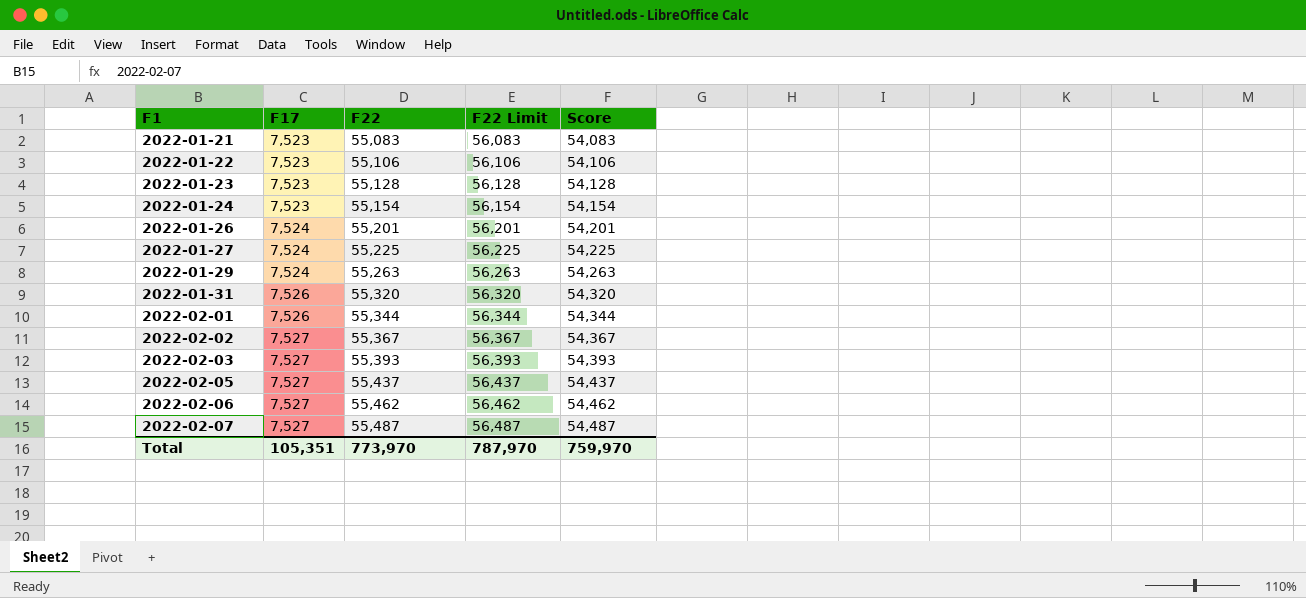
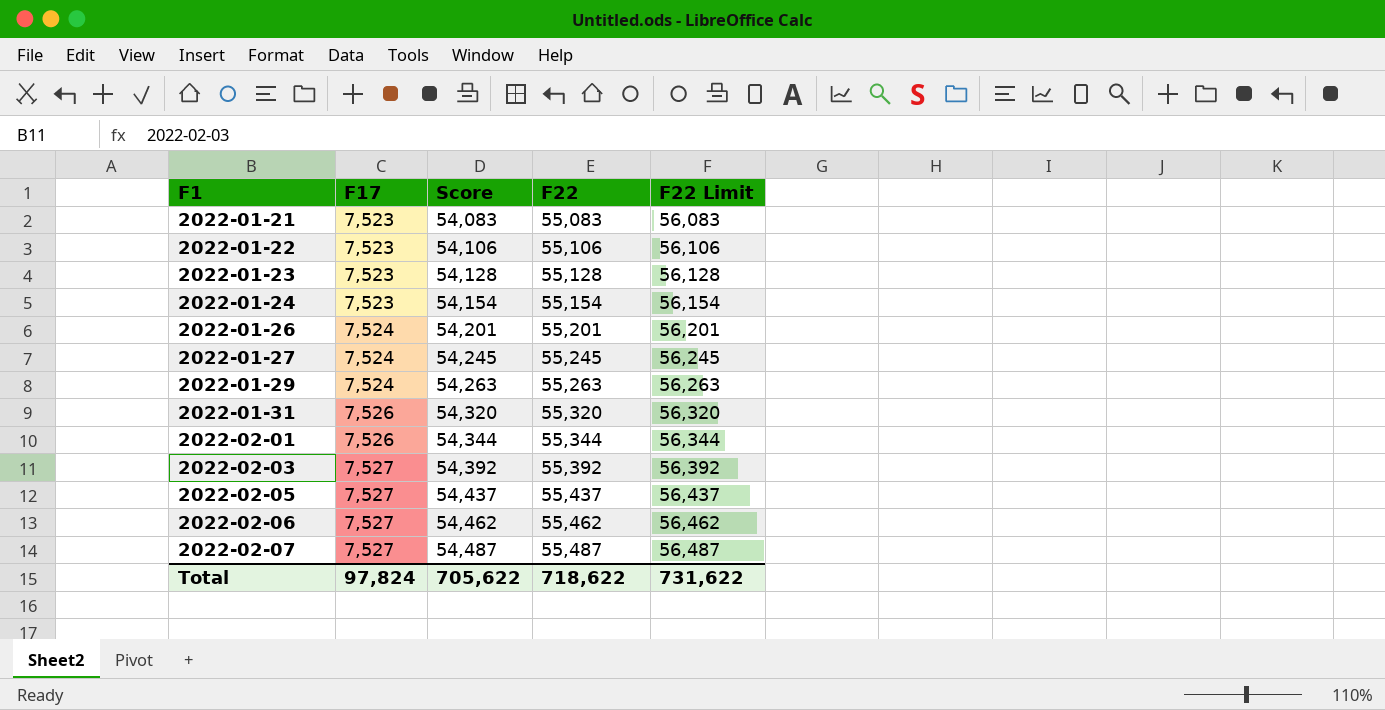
column Score | position: 5 -> 3
row 2022-02-02: 7,527 | 55,367 | 56,367 | 54,367 -> none
2022-01-27 | Score: 54,225 -> 54,245
2022-01-27 | F22: 55,225 -> 55,245
2022-01-27 | F22 Limit: 56,225 -> 56,245
2022-02-03 | Score: 54,393 -> 54,392
2022-02-03 | F22: 55,393 -> 55,392
2022-02-03 | F22 Limit: 56,393 -> 56,392
Total | F17: 105,351 -> 97,824
Total | Score: 759,970 -> 705,622
Total | F22: 773,970 -> 718,622
Total | F22 Limit: 787,970 -> 731,622

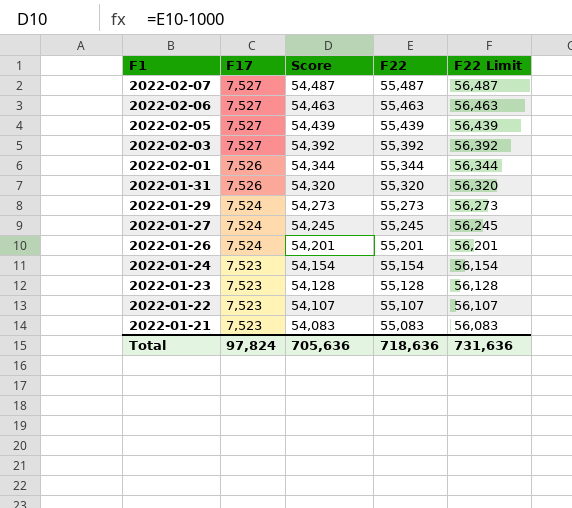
row order: F1 ascending -> F1 descending
2022-02-06 | Score: 54,462 -> 54,463
2022-02-06 | F22: 55,462 -> 55,463
2022-02-06 | F22 Limit: 56,462 -> 56,463
2022-02-05 | Score: 54,437 -> 54,439
2022-02-05 | F22: 55,437 -> 55,439
2022-02-05 | F22 Limit: 56,437 -> 56,439
2022-01-29 | Score: 54,263 -> 54,273
2022-01-29 | F22: 55,263 -> 55,273
2022-01-29 | F22 Limit: 56,263 -> 56,273
2022-01-22 | Score: 54,106 -> 54,107
2022-01-22 | F22: 55,106 -> 55,107
2022-01-22 | F22 Limit: 56,106 -> 56,107
Total | Score: 705,622 -> 705,636
Total | F22: 718,622 -> 718,636
Total | F22 Limit: 731,622 -> 731,636

